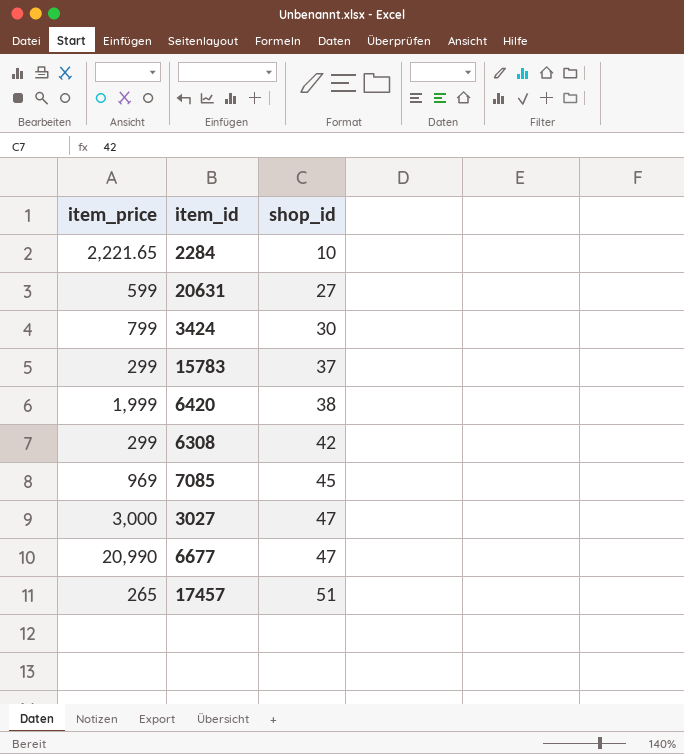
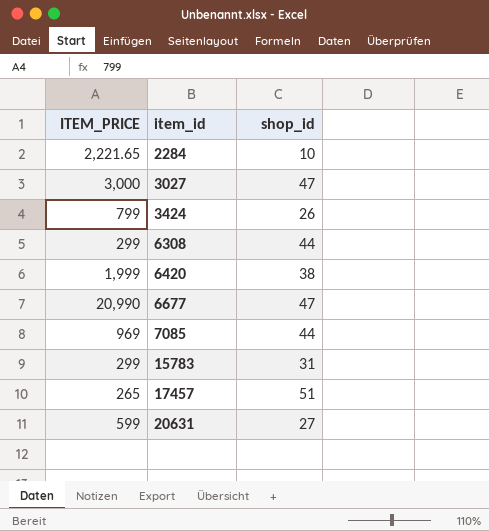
row order: shop_id ascending -> item_id ascending
column name: item_price -> ITEM_PRICE
3424 | shop_id: 30 -> 26
6308 | shop_id: 42 -> 44
7085 | shop_id: 45 -> 44
15783 | shop_id: 37 -> 31

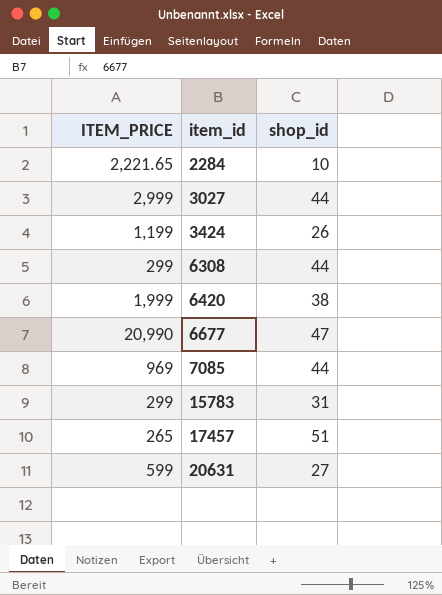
3027 | ITEM_PRICE: 3,000 -> 2,999
3027 | shop_id: 47 -> 44
3424 | ITEM_PRICE: 799 -> 1,199

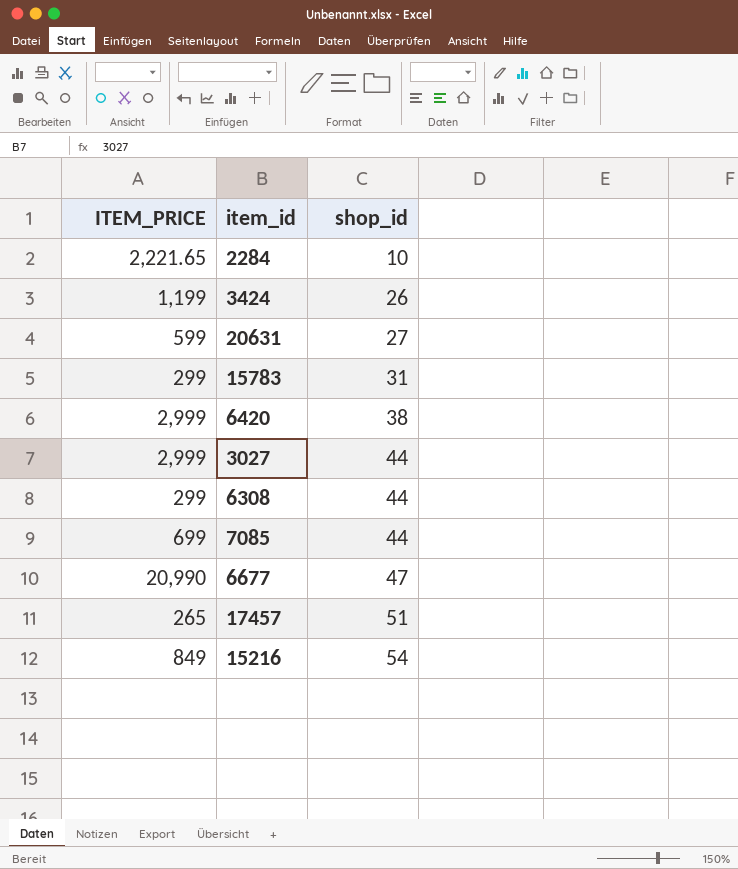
row order: item_id ascending -> shop_id ascending
6420 | ITEM_PRICE: 1,999 -> 2,999
7085 | ITEM_PRICE: 969 -> 699
row 15216: none -> 849 | 54

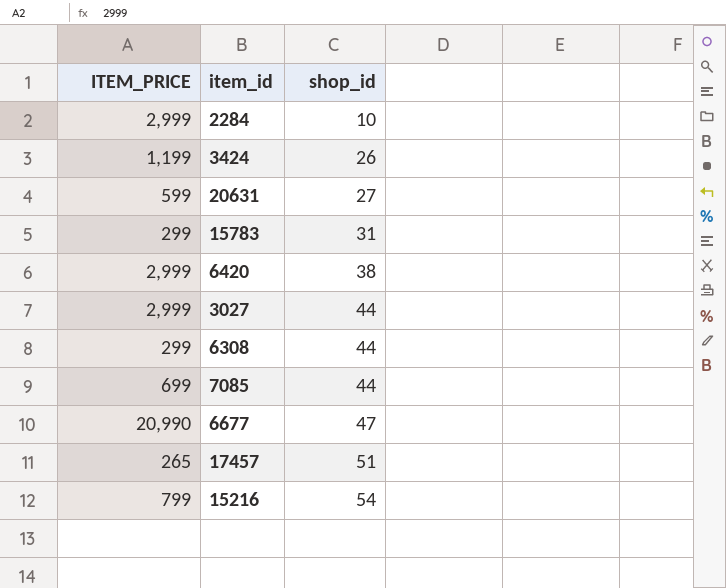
2284 | ITEM_PRICE: 2,221.65 -> 2,999
15216 | ITEM_PRICE: 849 -> 799

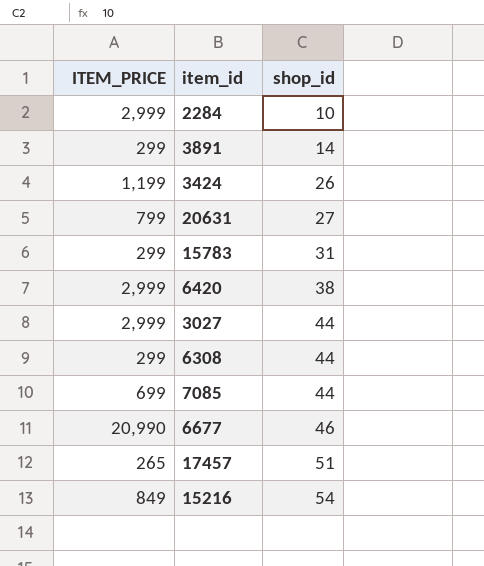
row 3891: none -> 299 | 14
20631 | ITEM_PRICE: 599 -> 799
6677 | shop_id: 47 -> 46
15216 | ITEM_PRICE: 799 -> 849

